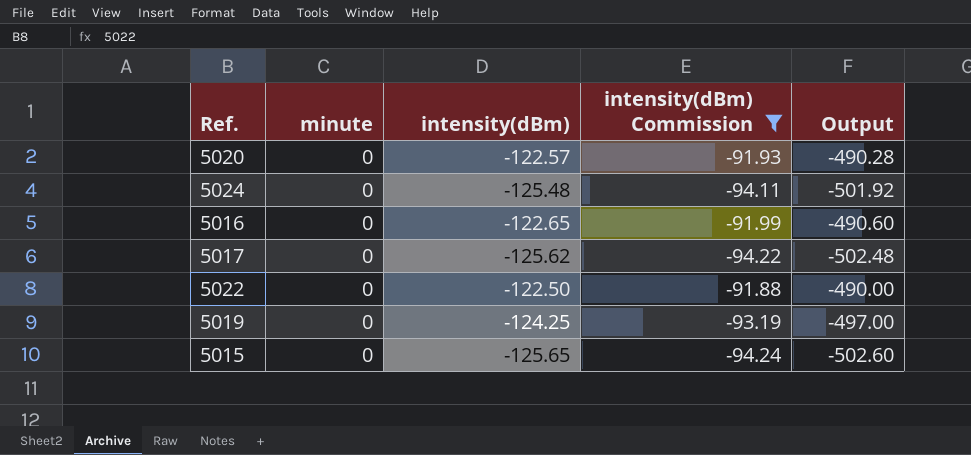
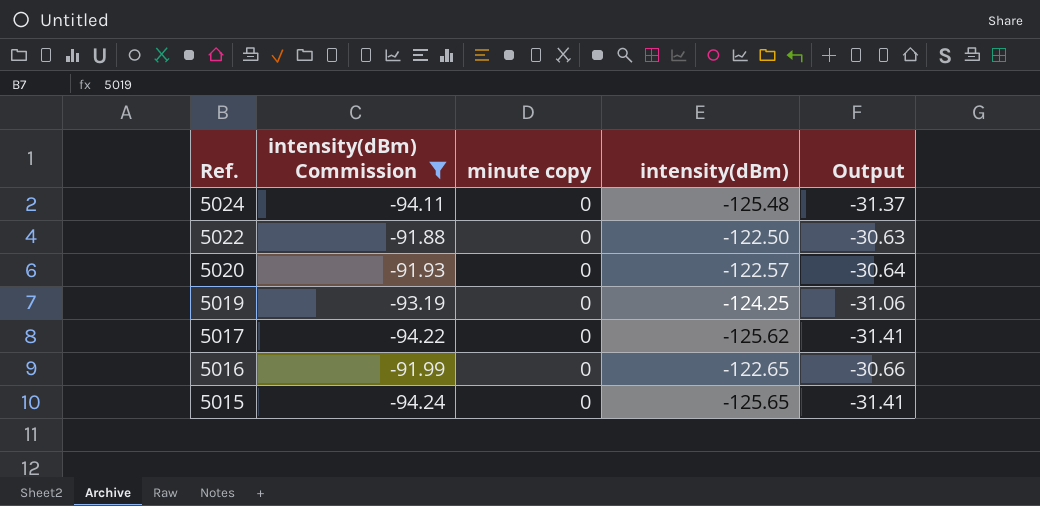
row order: none -> Ref. descending
column intensity(dBm) Commission | position: 4 -> 2
column name: minute -> minute copy
column Output | formula: [intensity(dBm)] * 4 -> [intensity(dBm)] * 0.25

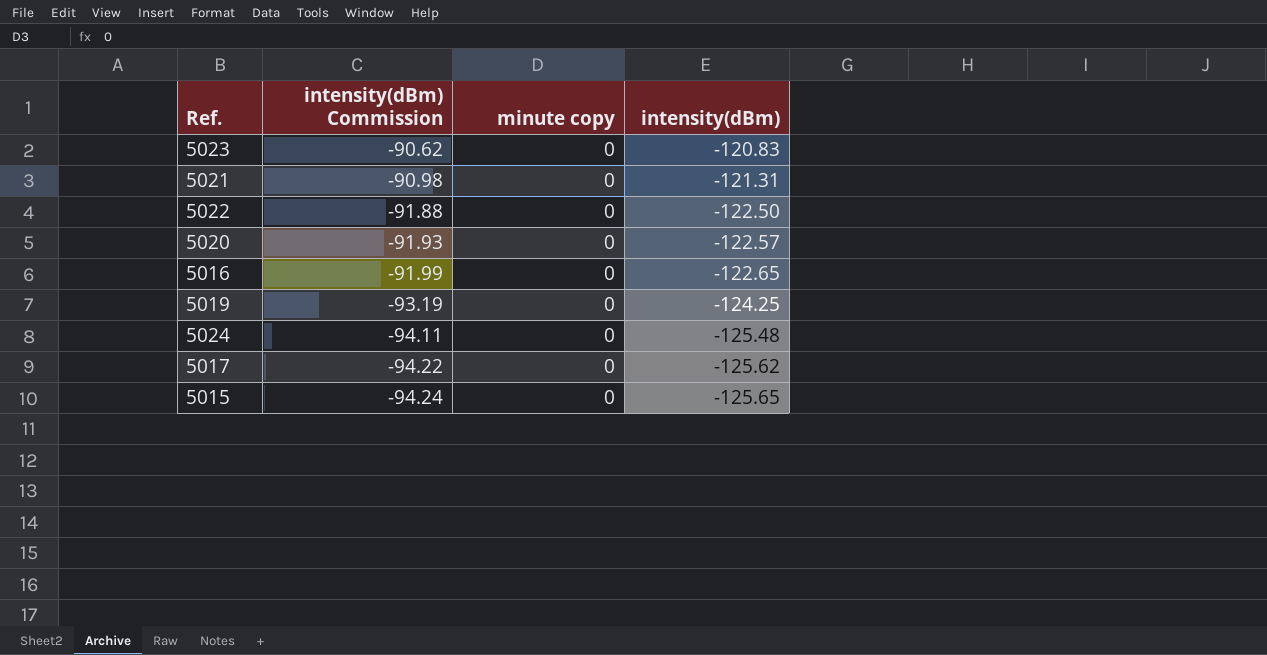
filter: intensity(dBm) Commission <= -91.88 -> none
row order: Ref. descending -> intensity(dBm) Commission descending
column Output | formula: [intensity(dBm)] * 0.25 -> none

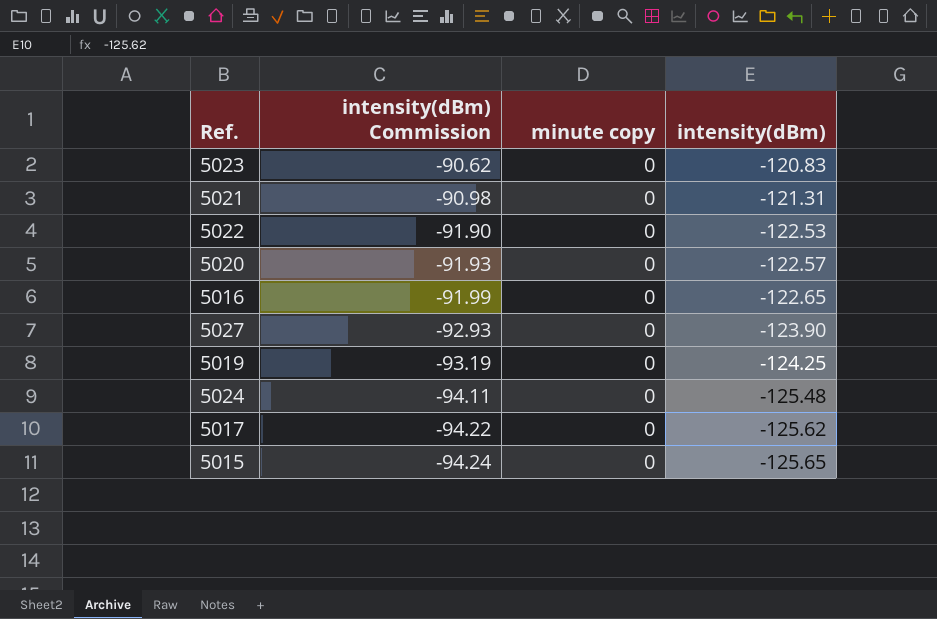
5022 | intensity(dBm) Commission: -91.88 -> -91.90
5022 | intensity(dBm): -122.50 -> -122.53
row 5027: none -> -92.93 | 0 | -123.90

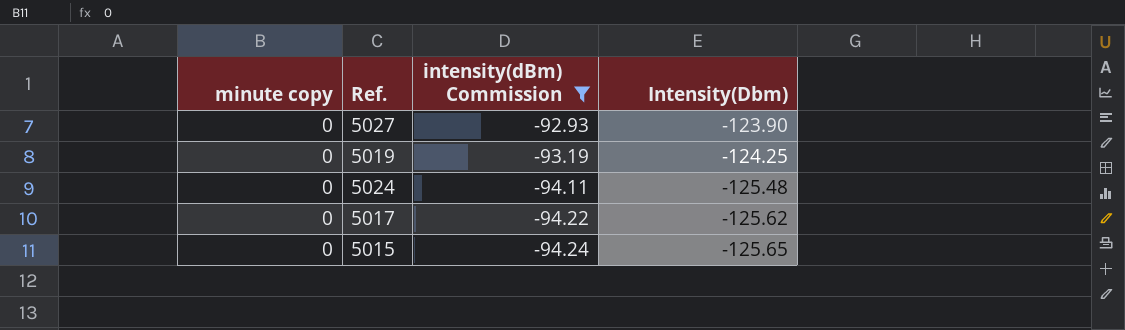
filter: none -> intensity(dBm) Commission <= -92.93
column minute copy | position: 3 -> 1
column name: intensity(dBm) -> Intensity(Dbm)

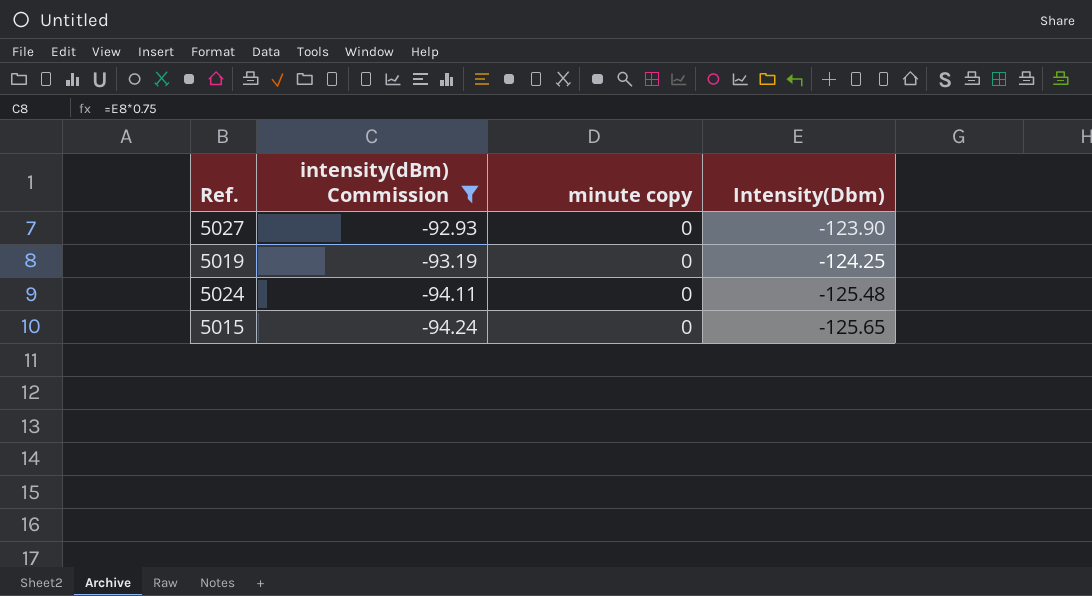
column minute copy | position: 1 -> 3
row 5017: 0 | -94.22 | -125.62 -> none

